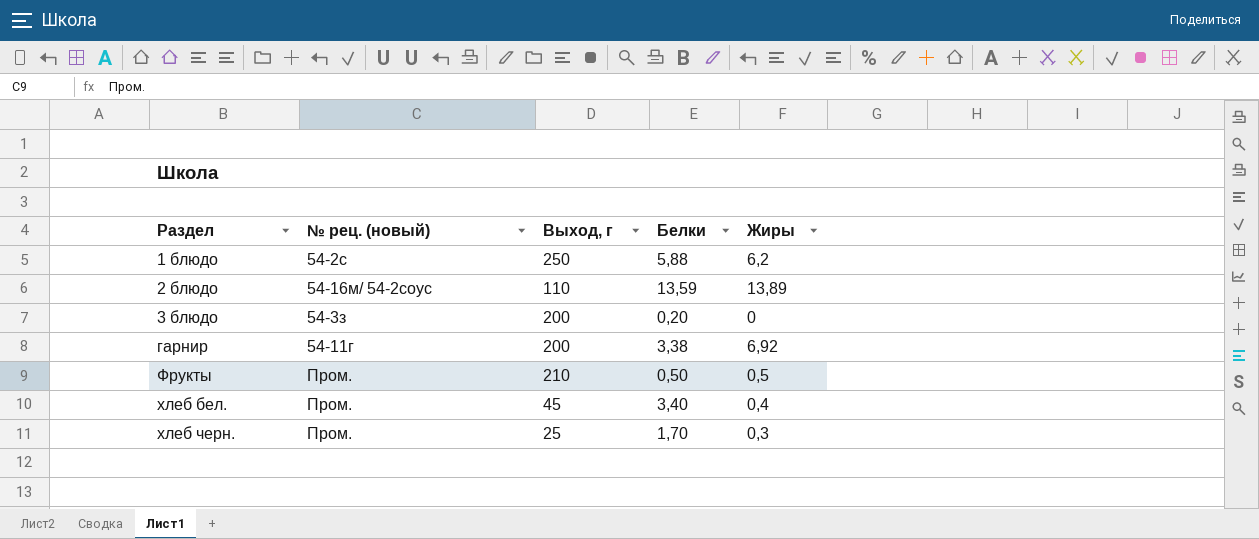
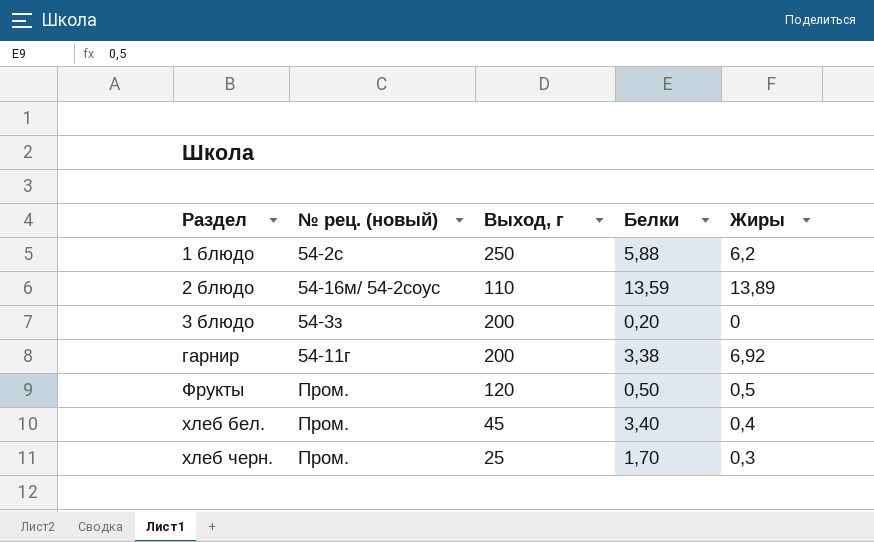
Фрукты | Выход, г: 210 -> 120

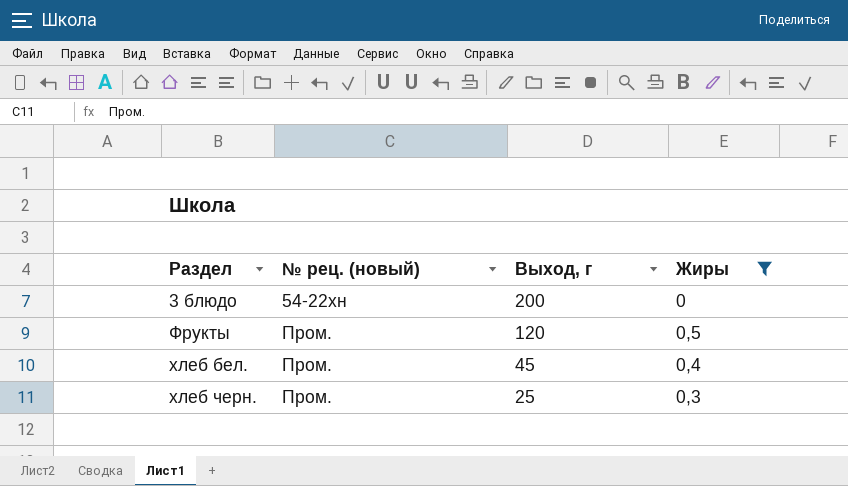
filter: none -> Жиры <= 0,5
column Белки | position: 4 -> none
3 блюдо | № рец. (новый): 54-3з -> 54-22хн

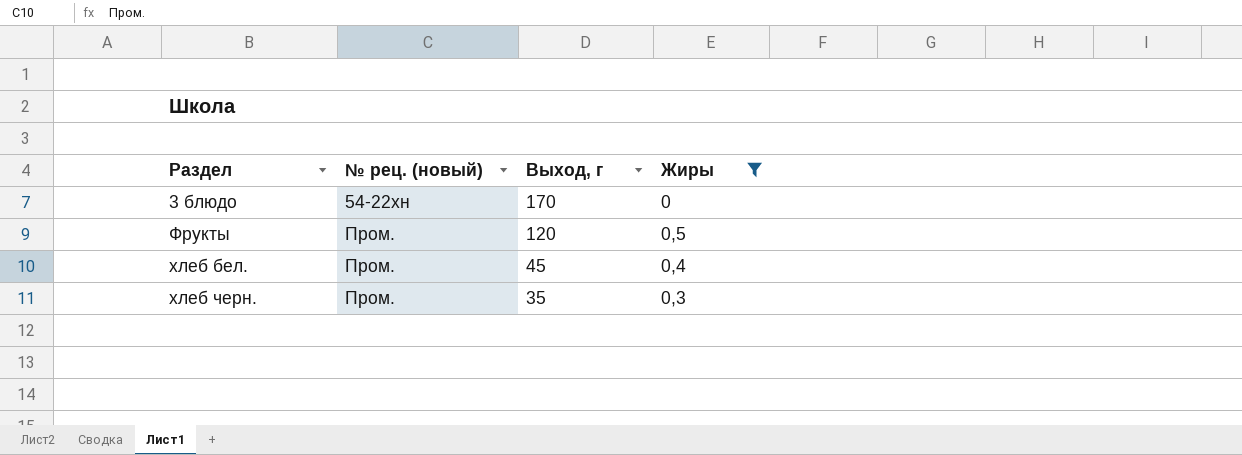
3 блюдо | Выход, г: 200 -> 170
хлеб черн. | Выход, г: 25 -> 35

